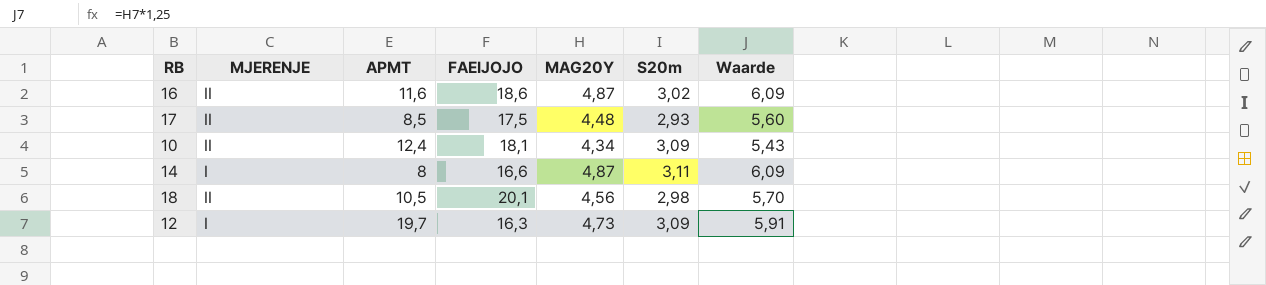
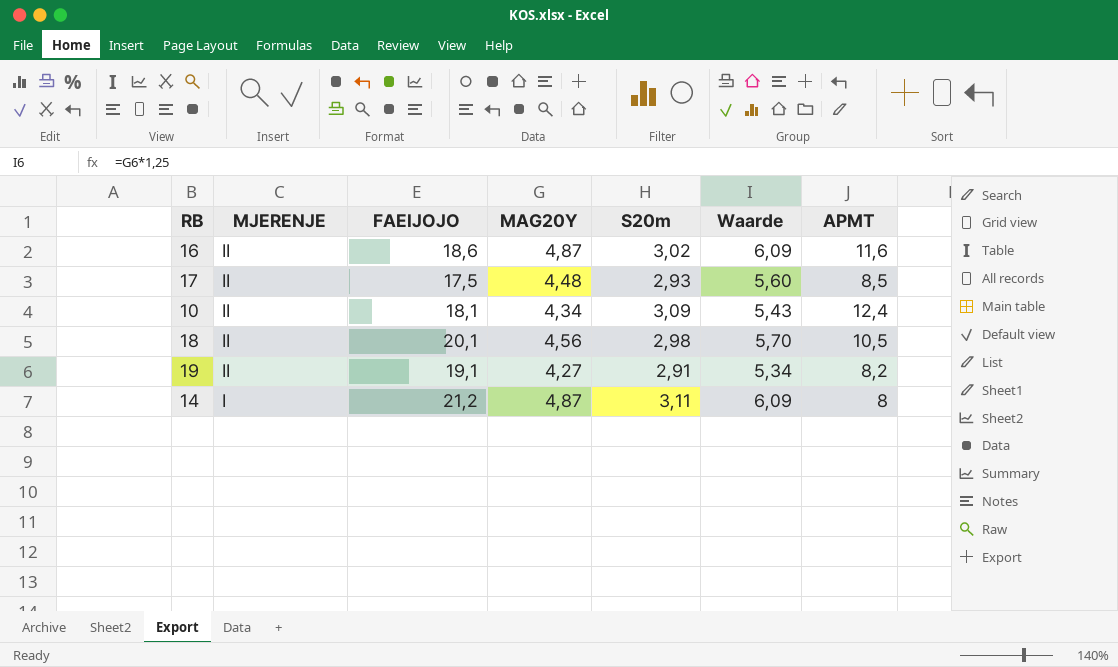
row order: none -> MJERENJE descending
column APMT | position: 3 -> 7
row 12: I | 19,7 | 16,3 | 4,73 | 3,09 | 5,91 -> none
row 19: none -> II | 19,1 | 4,27 | 2,91 | 5,34 | 8,2
14 | FAEIJOJO: 16,6 -> 21,2

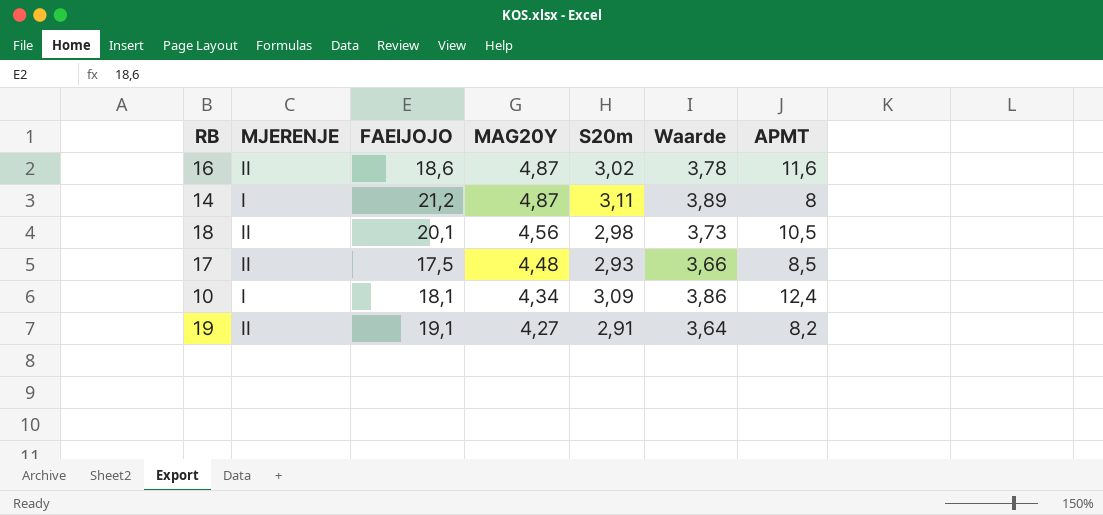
row order: MJERENJE descending -> MAG20Y descending
column Waarde | formula: [MAG20Y] * 1,25 -> [S20m] * 1,25
10 | MJERENJE: II -> I

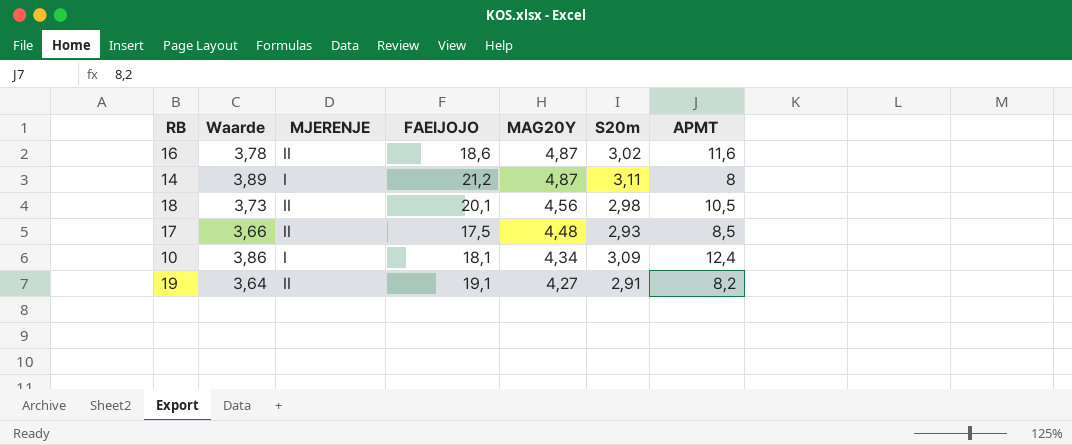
column Waarde | position: 6 -> 2

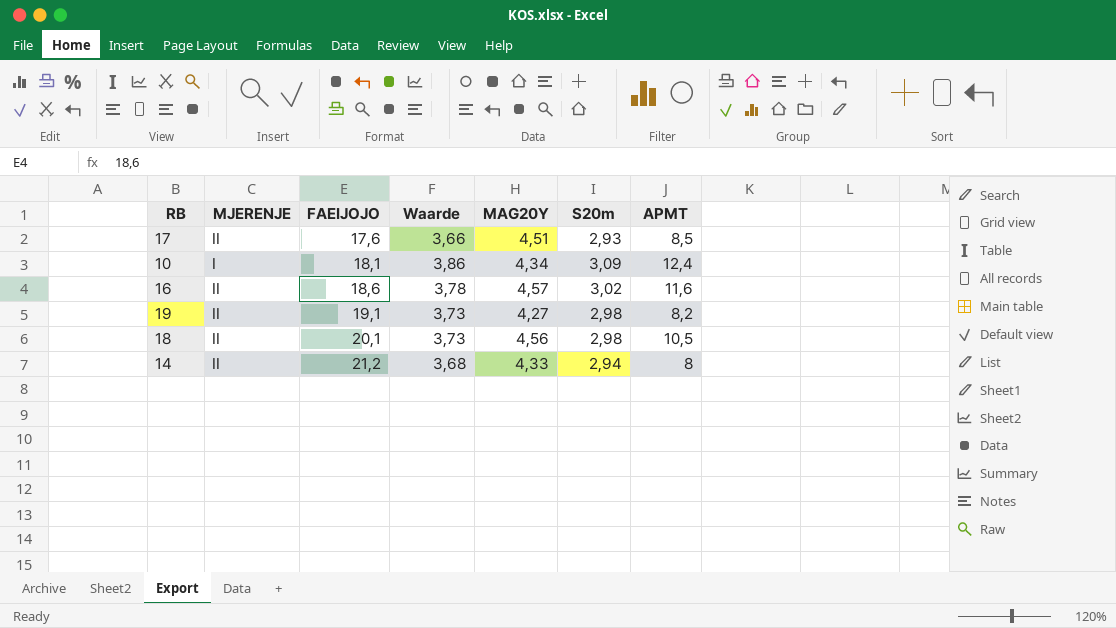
row order: MAG20Y descending -> FAEIJOJO ascending
column Waarde | position: 2 -> 4
17 | FAEIJOJO: 17,5 -> 17,6
17 | MAG20Y: 4,48 -> 4,51
16 | MAG20Y: 4,87 -> 4,57
19 | Waarde: 3,64 -> 3,73
19 | S20m: 2,91 -> 2,98
14 | MJERENJE: I -> II
14 | Waarde: 3,89 -> 3,68
14 | MAG20Y: 4,87 -> 4,33
14 | S20m: 3,11 -> 2,94

